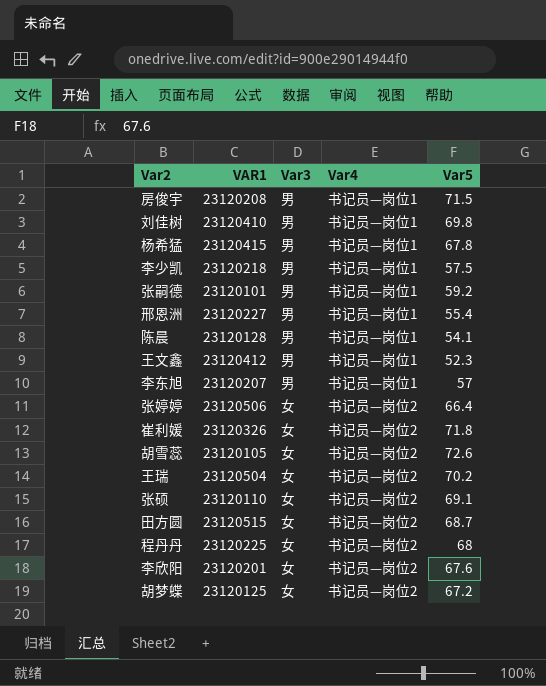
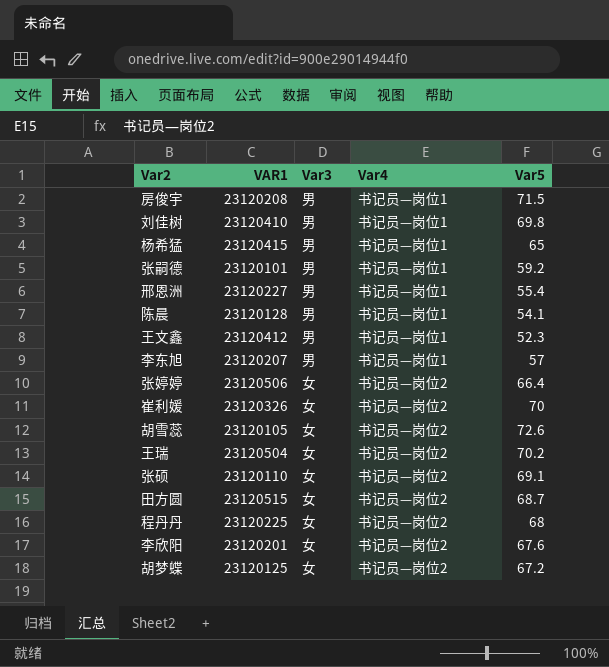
row 李少凯: 23120218 | 男 | 书记员—岗位1 | 57.5 -> none
杨希猛 | Var5: 67.8 -> 65
崔利媛 | Var5: 71.8 -> 70

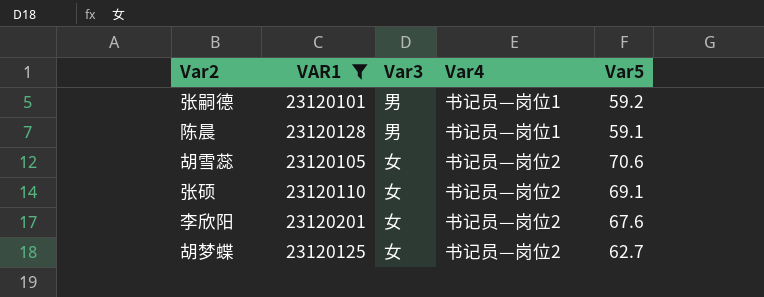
filter: none -> VAR1 <= 23120201
陈晨 | Var5: 54.1 -> 59.1
胡雪蕊 | Var5: 72.6 -> 70.6
胡梦蝶 | Var5: 67.2 -> 62.7

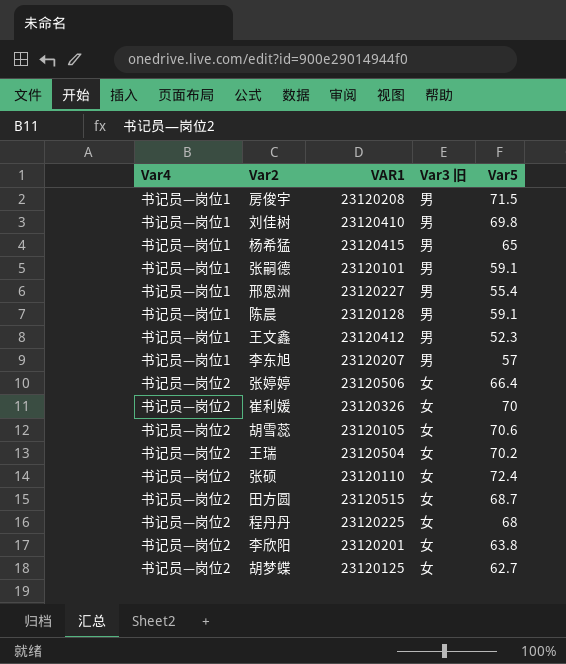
filter: VAR1 <= 23120201 -> none
column Var4 | position: 4 -> 1
column name: Var3 -> Var3 旧
张嗣德 | Var5: 59.2 -> 59.1
张硕 | Var5: 69.1 -> 72.4
李欣阳 | Var5: 67.6 -> 63.8

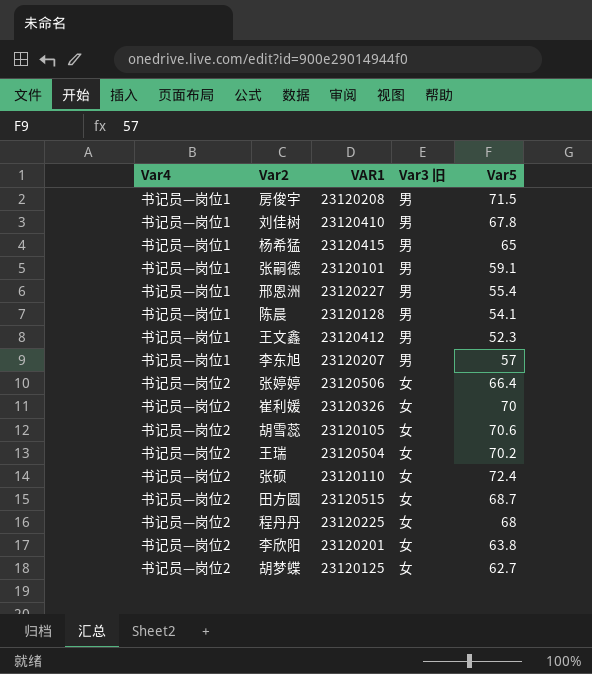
刘佳树 | Var5: 69.8 -> 67.8
陈晨 | Var5: 59.1 -> 54.1

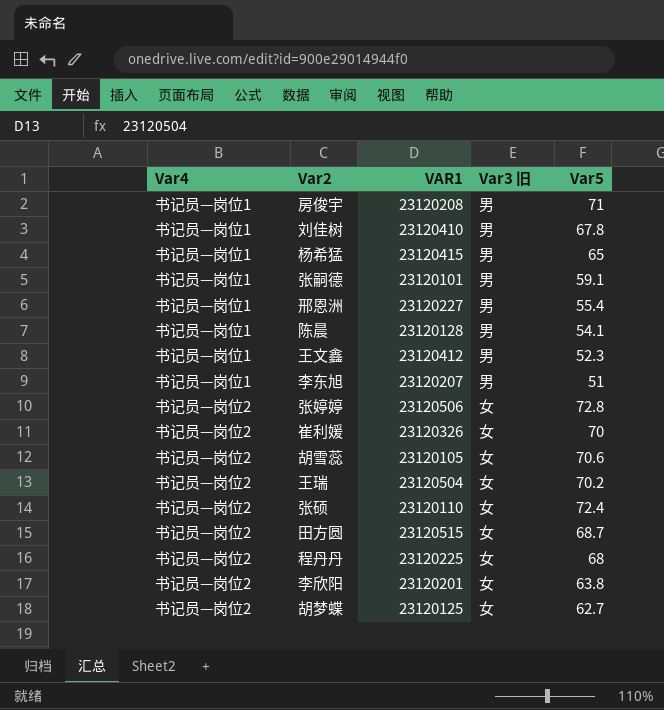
房俊宇 | Var5: 71.5 -> 71
李东旭 | Var5: 57 -> 51
张婷婷 | Var5: 66.4 -> 72.8

